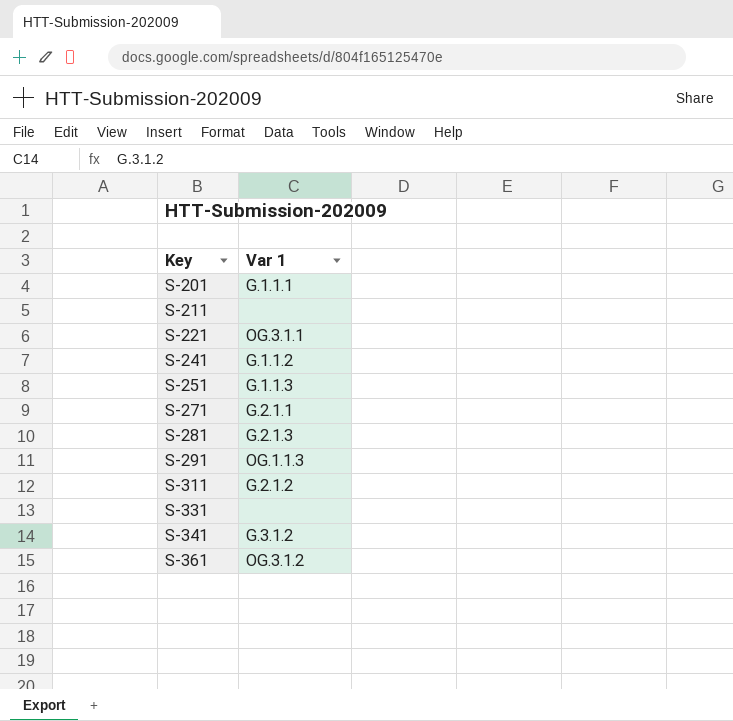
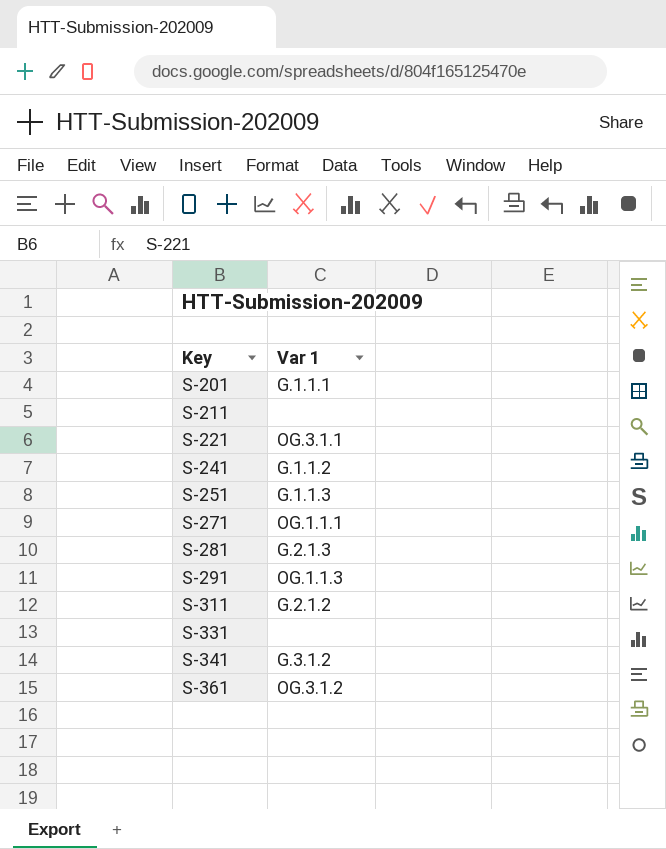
S-271 | Var 1: G.2.1.1 -> OG.1.1.1

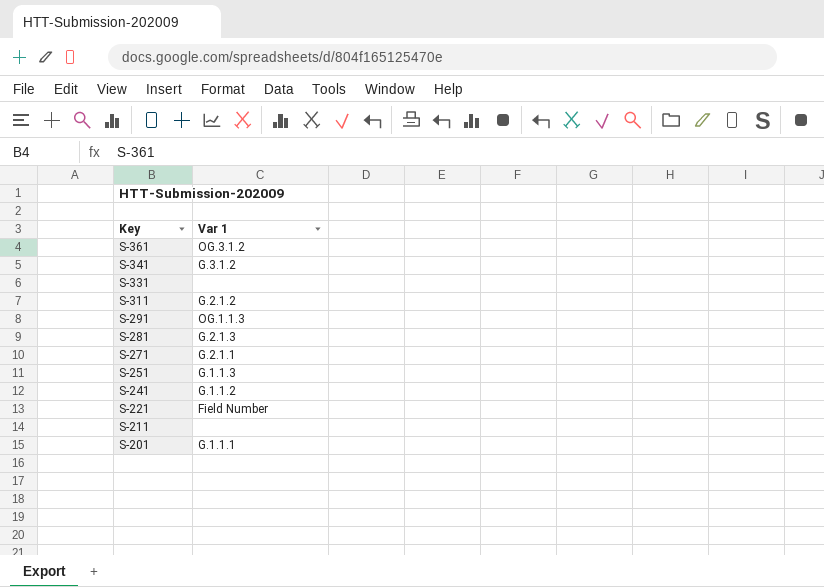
row order: Key ascending -> Key descending
S-271 | Var 1: OG.1.1.1 -> G.2.1.1
S-221 | Var 1: OG.3.1.1 -> Field Number

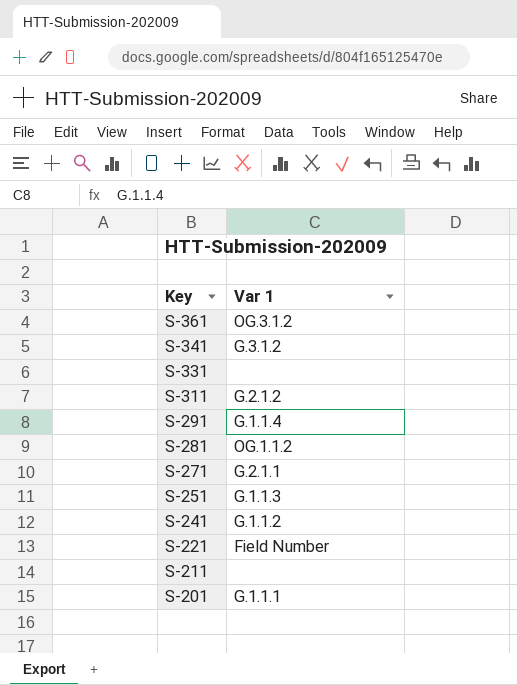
S-291 | Var 1: OG.1.1.3 -> G.1.1.4
S-281 | Var 1: G.2.1.3 -> OG.1.1.2

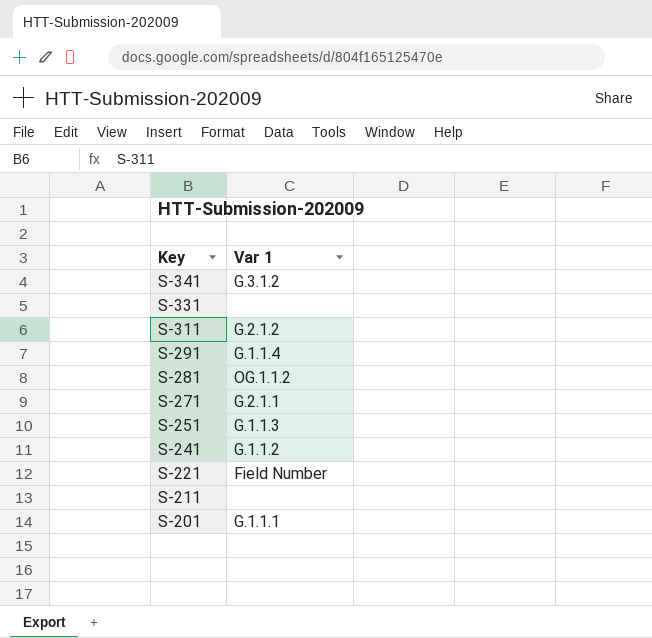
row S-361: OG.3.1.2 -> none

